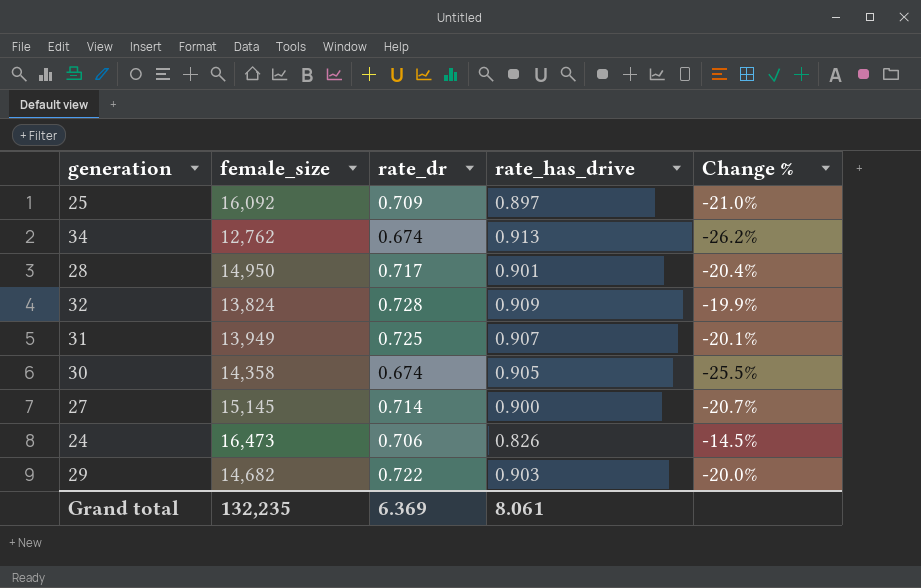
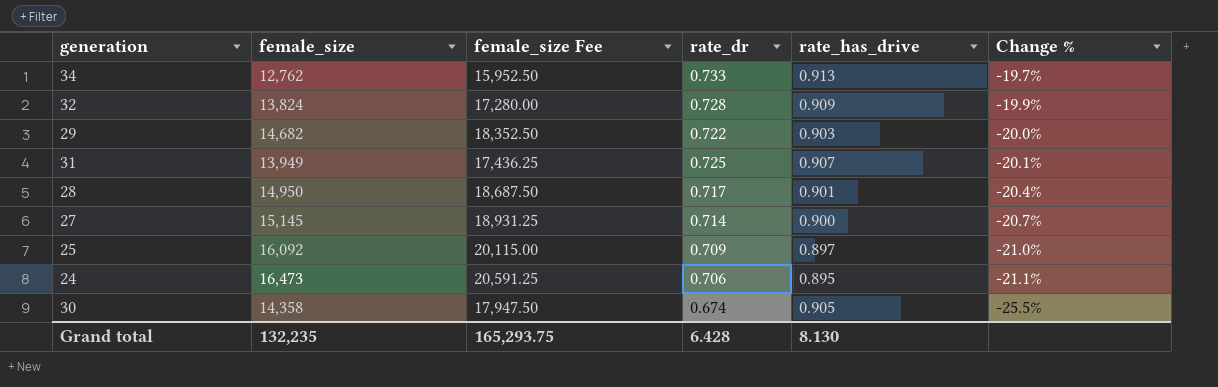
row order: none -> Change % descending
column female_size Fee | formula: none -> [female_size] * 1.25
34 | rate_dr: 0.674 -> 0.733
34 | Change %: -26.2% -> -19.7%
24 | rate_has_drive: 0.826 -> 0.895
24 | Change %: -14.5% -> -21.1%
Grand total | rate_dr: 6.369 -> 6.428
Grand total | rate_has_drive: 8.061 -> 8.130

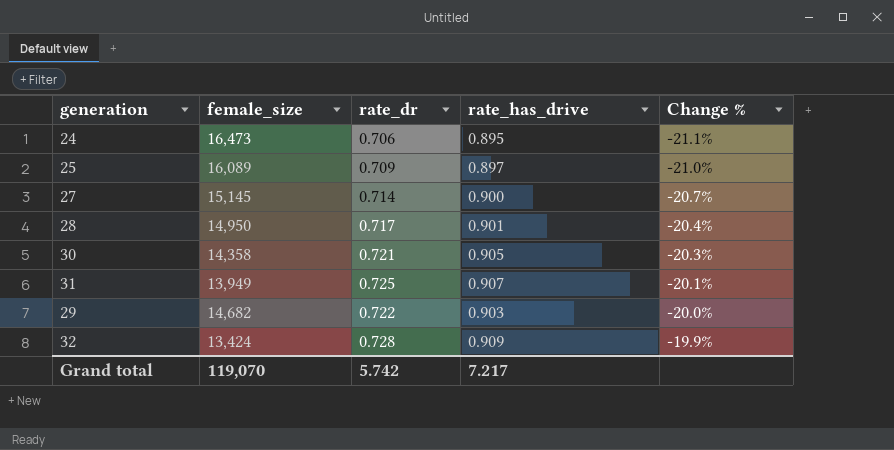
row order: Change % descending -> Change % ascending
column female_size Fee | formula: [female_size] * 1.25 -> none
row 34: 12,762 | 15,952.50 | 0.733 | 0.913 | -19.7% -> none
25 | female_size: 16,092 -> 16,089
30 | rate_dr: 0.674 -> 0.721
30 | Change %: -25.5% -> -20.3%
32 | female_size: 13,824 -> 13,424
Grand total | female_size: 132,235 -> 119,070
Grand total | rate_dr: 6.428 -> 5.742
Grand total | rate_has_drive: 8.130 -> 7.217

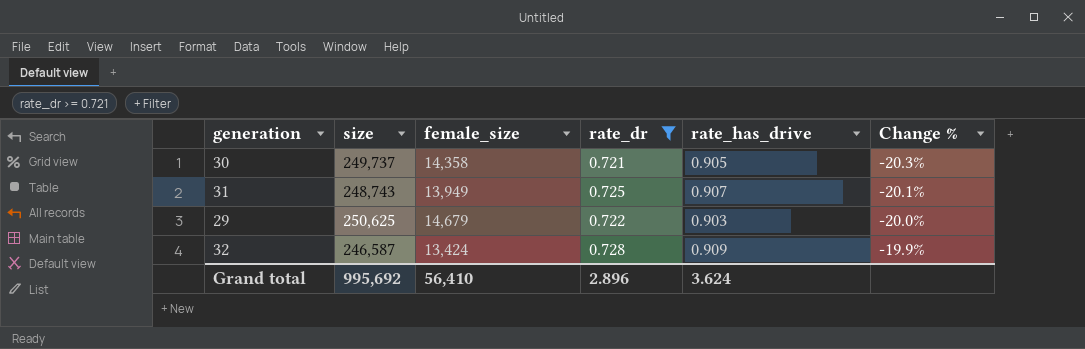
filter: none -> rate_dr >= 0.721
column size | position: none -> 2
29 | female_size: 14,682 -> 14,679
Grand total | female_size: 119,070 -> 56,410
Grand total | rate_dr: 5.742 -> 2.896
Grand total | rate_has_drive: 7.217 -> 3.624

